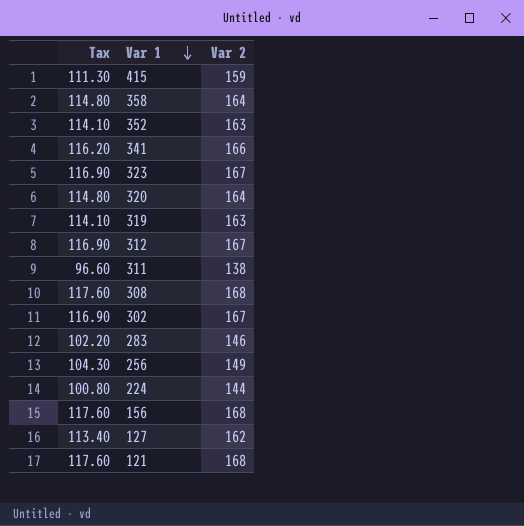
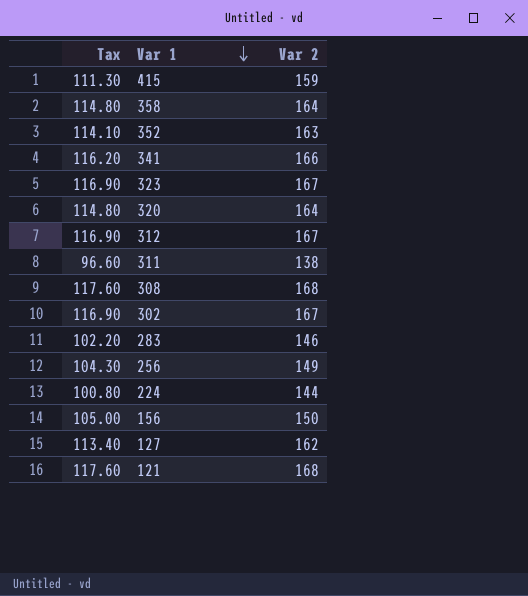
row 319: 114.10 | 163 -> none
156 | Tax: 117.60 -> 105.00
156 | Var 2: 168 -> 150

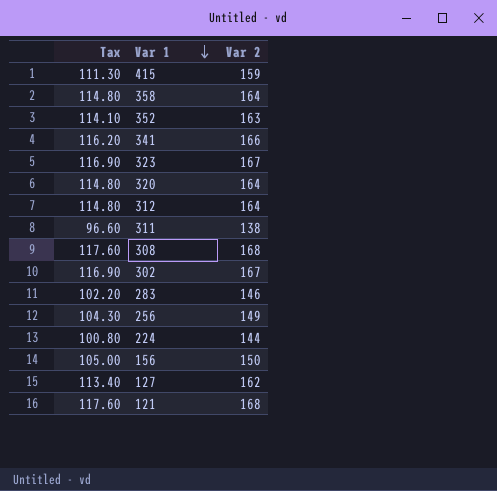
312 | Tax: 116.90 -> 114.80
312 | Var 2: 167 -> 164

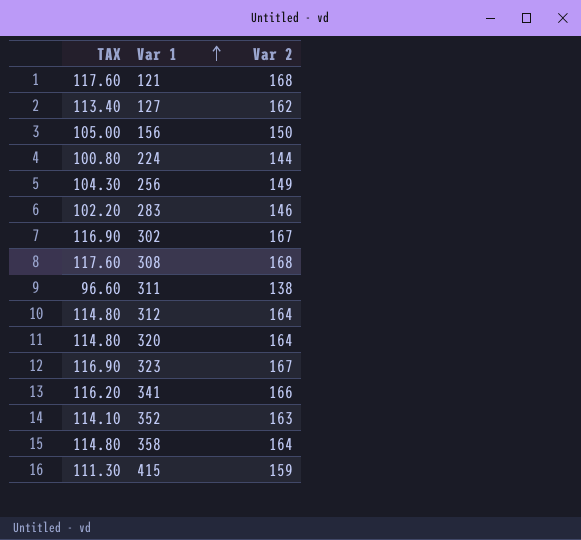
row order: Var 1 descending -> Var 1 ascending
column name: Tax -> TAX

